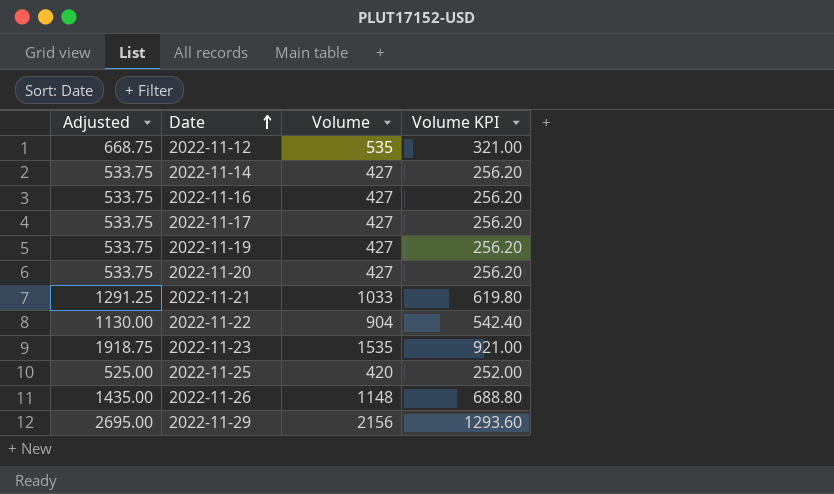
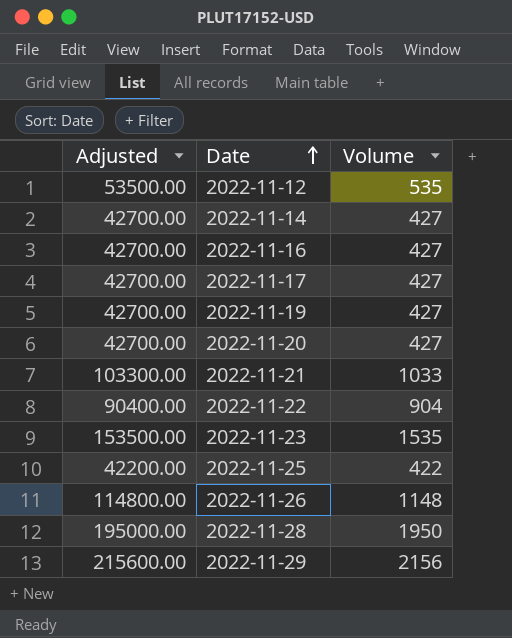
column Volume KPI | formula: [Volume] * 0.6 -> none
column Adjusted | formula: [Volume] * 1.25 -> [Volume] * 100
2022-11-25 | Volume: 420 -> 422
row 2022-11-28: none -> 195000.00 | 1950

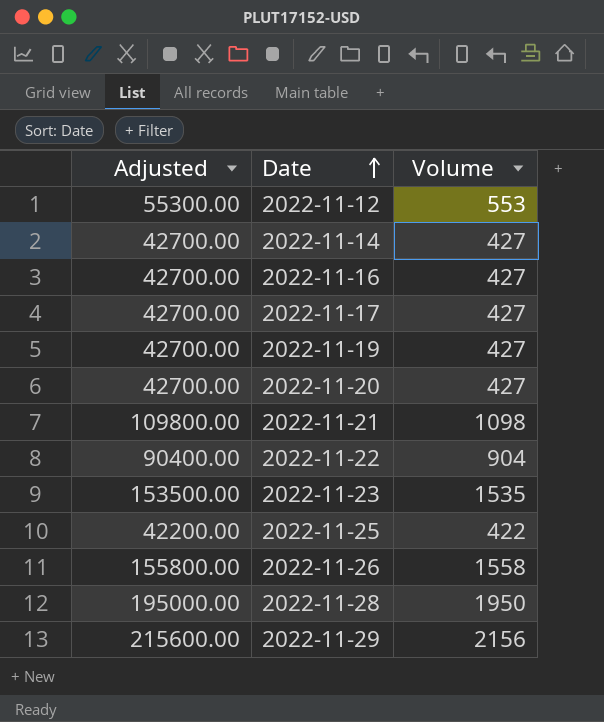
2022-11-12 | Adjusted: 53500.00 -> 55300.00
2022-11-12 | Volume: 535 -> 553
2022-11-21 | Adjusted: 103300.00 -> 109800.00
2022-11-21 | Volume: 1033 -> 1098
2022-11-26 | Adjusted: 114800.00 -> 155800.00
2022-11-26 | Volume: 1148 -> 1558

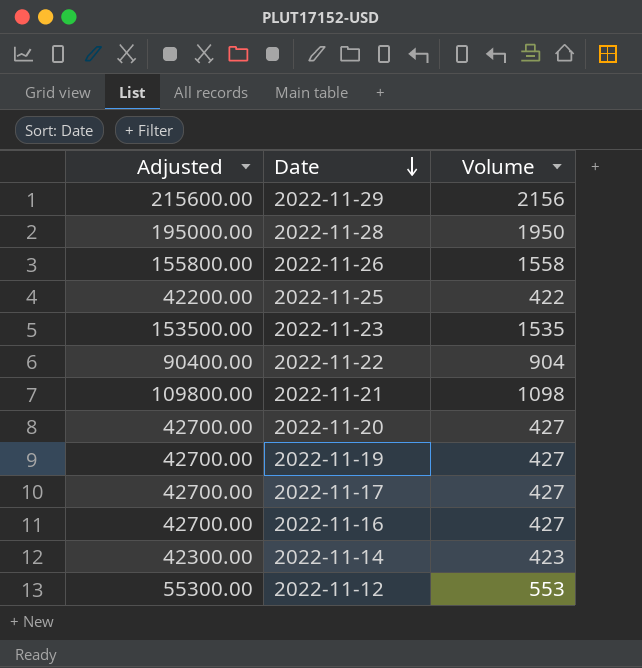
row order: Date ascending -> Date descending
2022-11-14 | Adjusted: 42700.00 -> 42300.00
2022-11-14 | Volume: 427 -> 423

